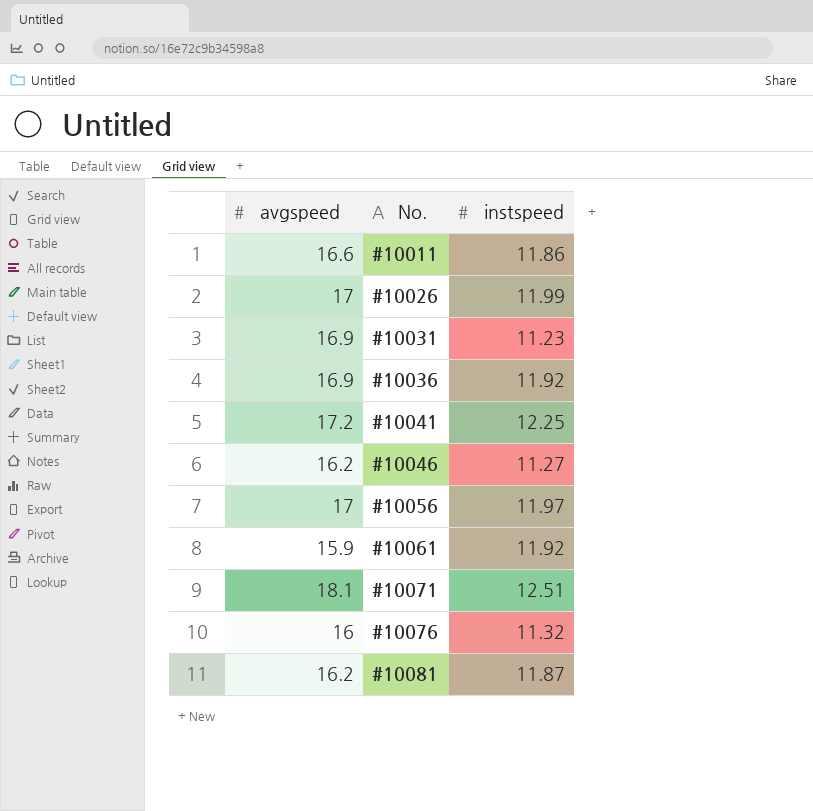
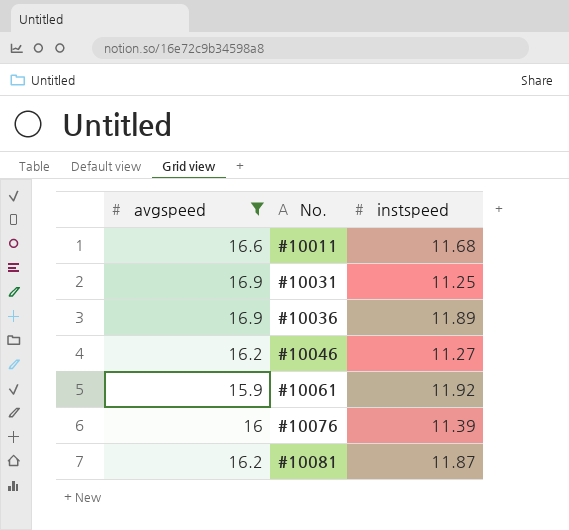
filter: none -> avgspeed <= 16.9
#10011 | instspeed: 11.86 -> 11.68
#10031 | instspeed: 11.23 -> 11.25
#10036 | instspeed: 11.92 -> 11.89
#10076 | instspeed: 11.32 -> 11.39

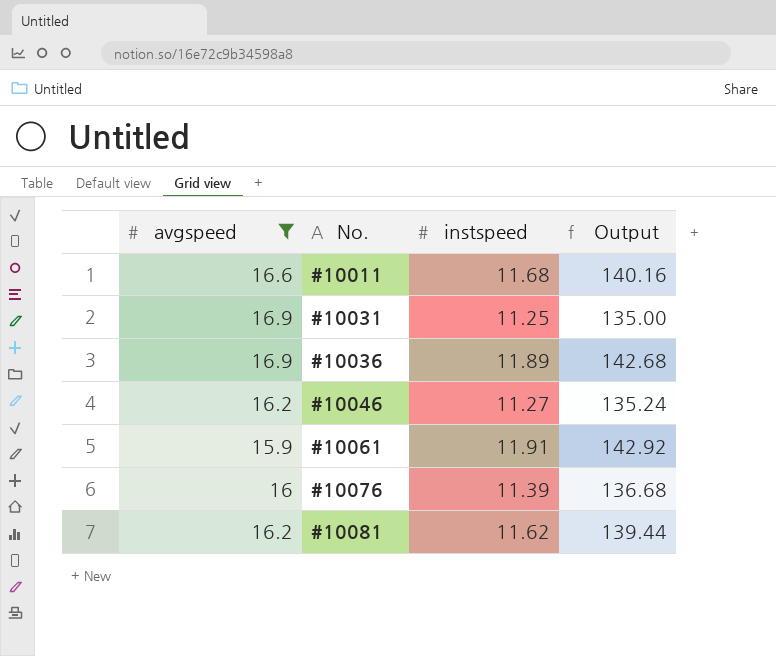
column Output | formula: none -> [instspeed] * 12
#10061 | instspeed: 11.92 -> 11.91
#10081 | instspeed: 11.87 -> 11.62

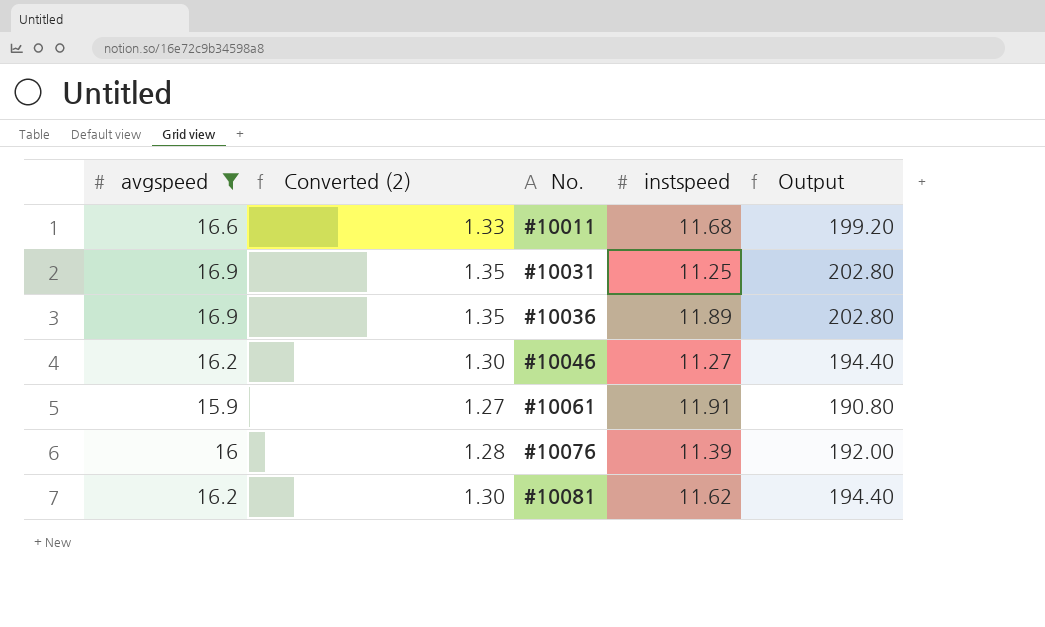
column Converted (2) | formula: none -> [avgspeed] * 0.08
column Output | formula: [instspeed] * 12 -> [avgspeed] * 12

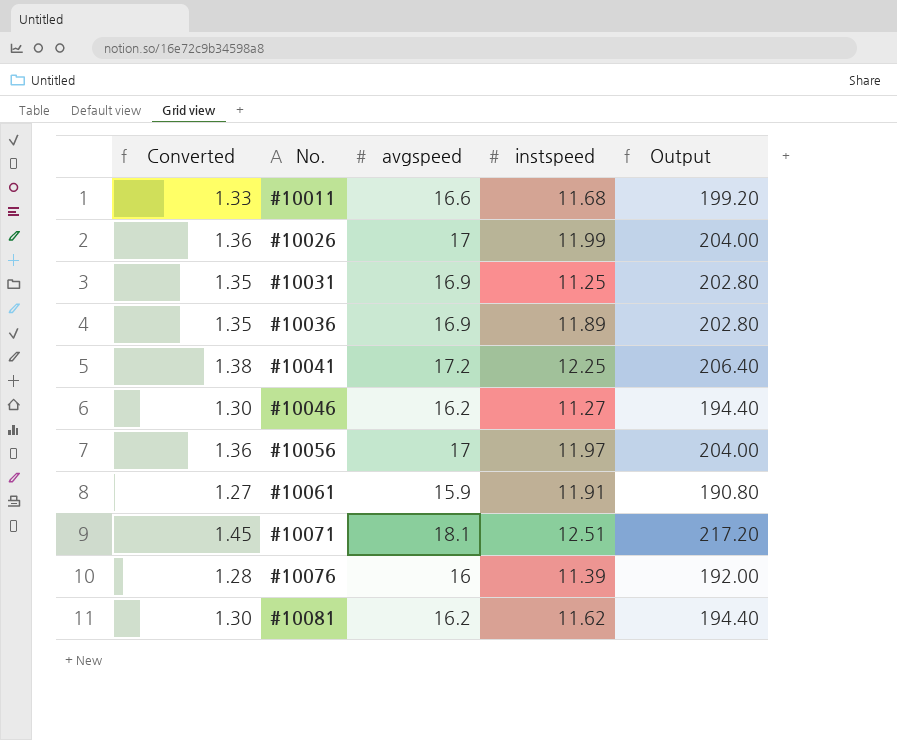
filter: avgspeed <= 16.9 -> none
column name: Converted (2) -> Converted
column avgspeed | position: 1 -> 3

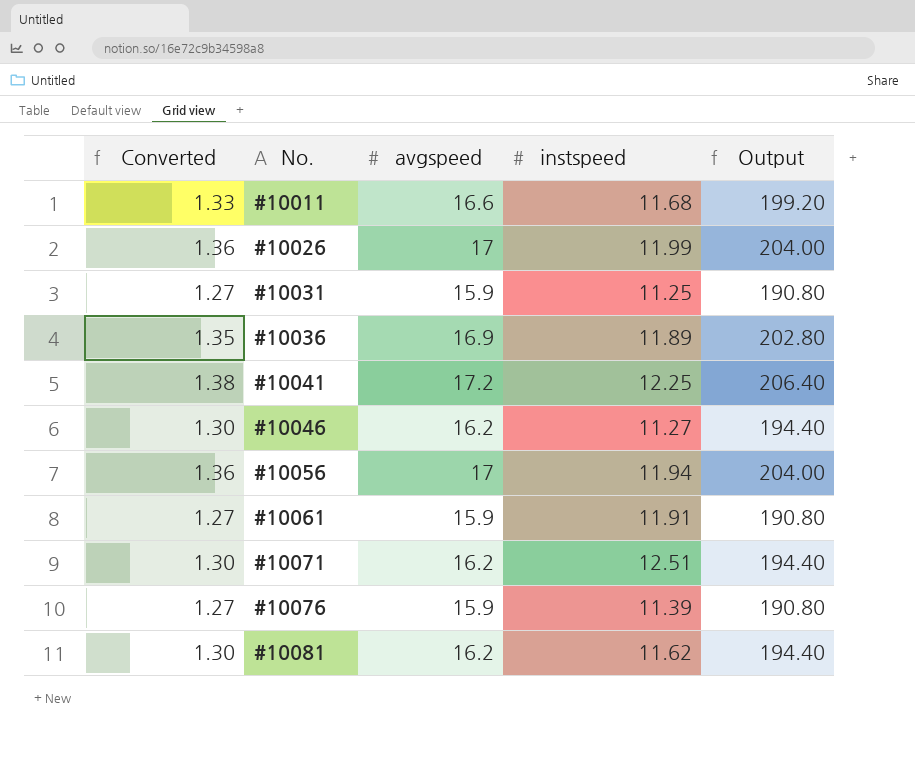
#10031 | Converted: 1.35 -> 1.27
#10031 | avgspeed: 16.9 -> 15.9
#10031 | Output: 202.80 -> 190.80
#10056 | instspeed: 11.97 -> 11.94
#10071 | Converted: 1.45 -> 1.30
#10071 | avgspeed: 18.1 -> 16.2
#10071 | Output: 217.20 -> 194.40
#10076 | Converted: 1.28 -> 1.27
#10076 | avgspeed: 16 -> 15.9
#10076 | Output: 192.00 -> 190.80

